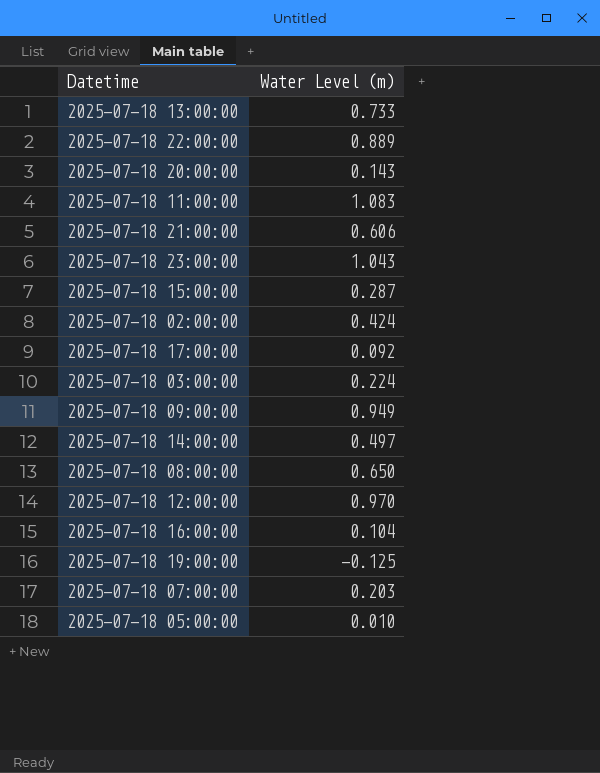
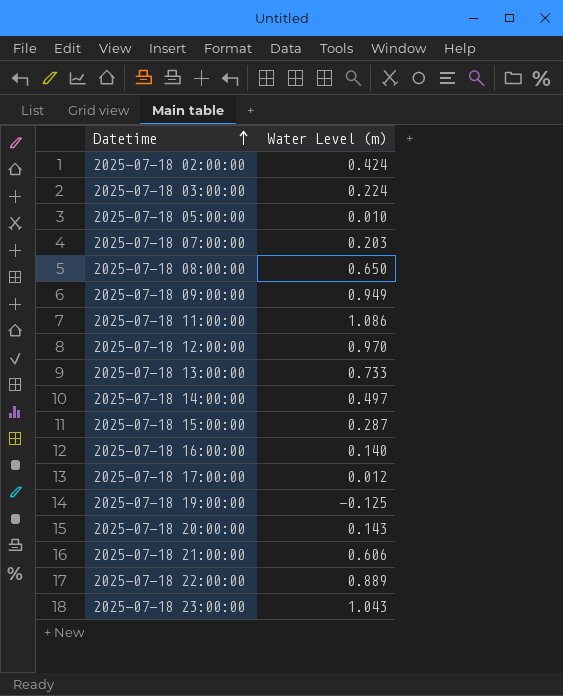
row order: none -> Datetime ascending
2025-07-18 11:00:00 | Water Level (m): 1.083 -> 1.086
2025-07-18 16:00:00 | Water Level (m): 0.104 -> 0.140
2025-07-18 17:00:00 | Water Level (m): 0.092 -> 0.012

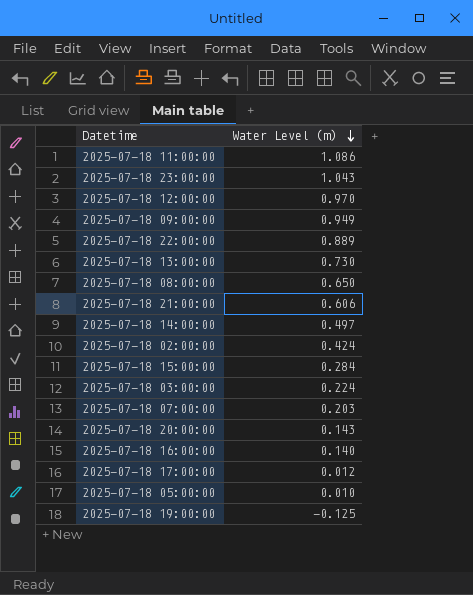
row order: Datetime ascending -> Water Level (m) descending
2025-07-18 13:00:00 | Water Level (m): 0.733 -> 0.730
2025-07-18 15:00:00 | Water Level (m): 0.287 -> 0.284

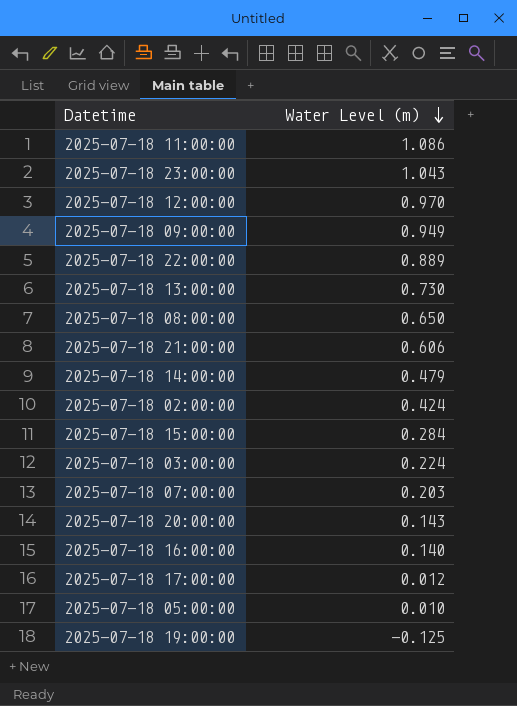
2025-07-18 14:00:00 | Water Level (m): 0.497 -> 0.479

